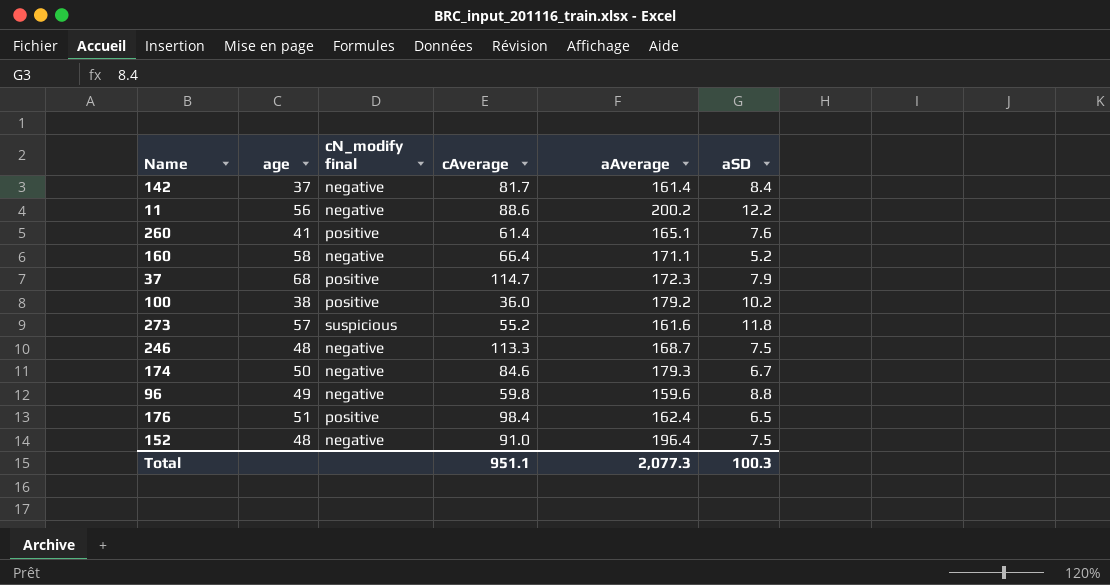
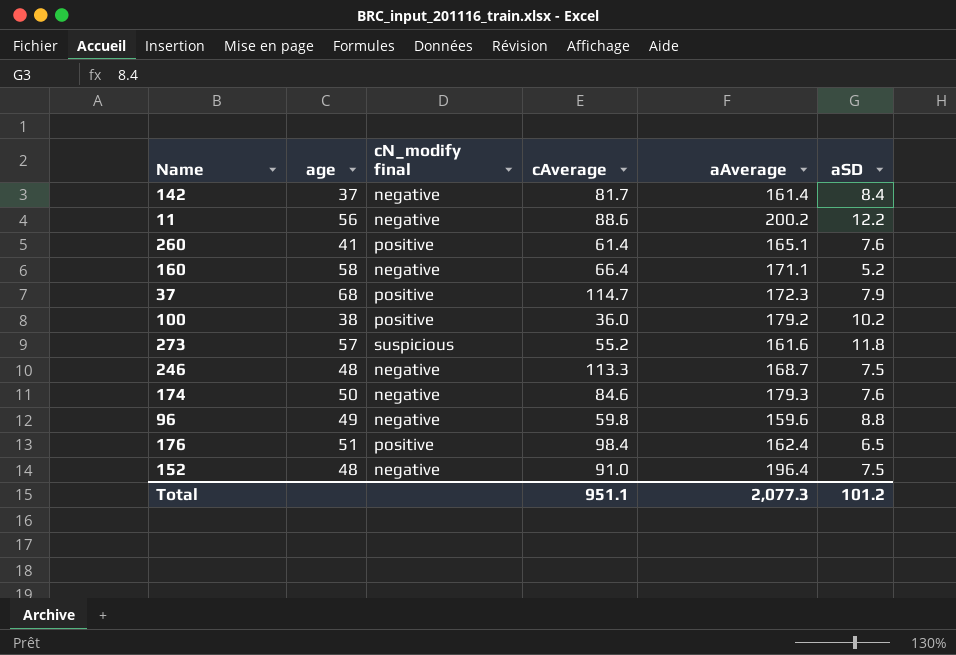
174 | aSD: 6.7 -> 7.6
Total | aSD: 100.3 -> 101.2

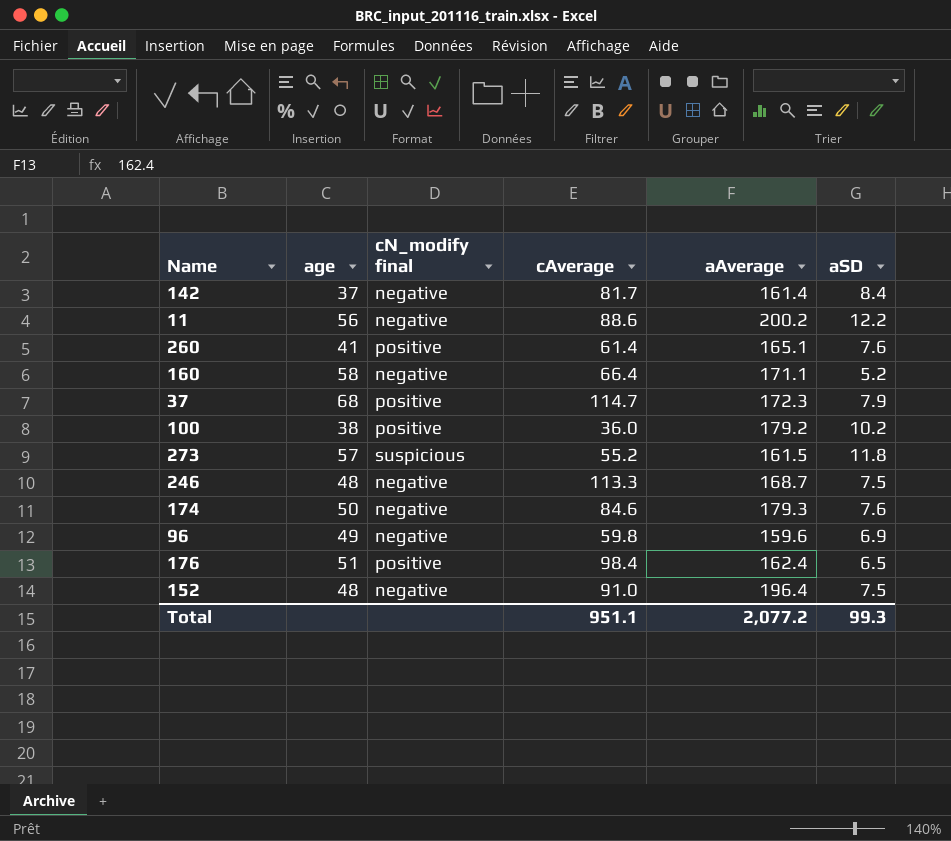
273 | aAverage: 161.6 -> 161.5
96 | aSD: 8.8 -> 6.9
Total | aAverage: 2,077.3 -> 2,077.2
Total | aSD: 101.2 -> 99.3

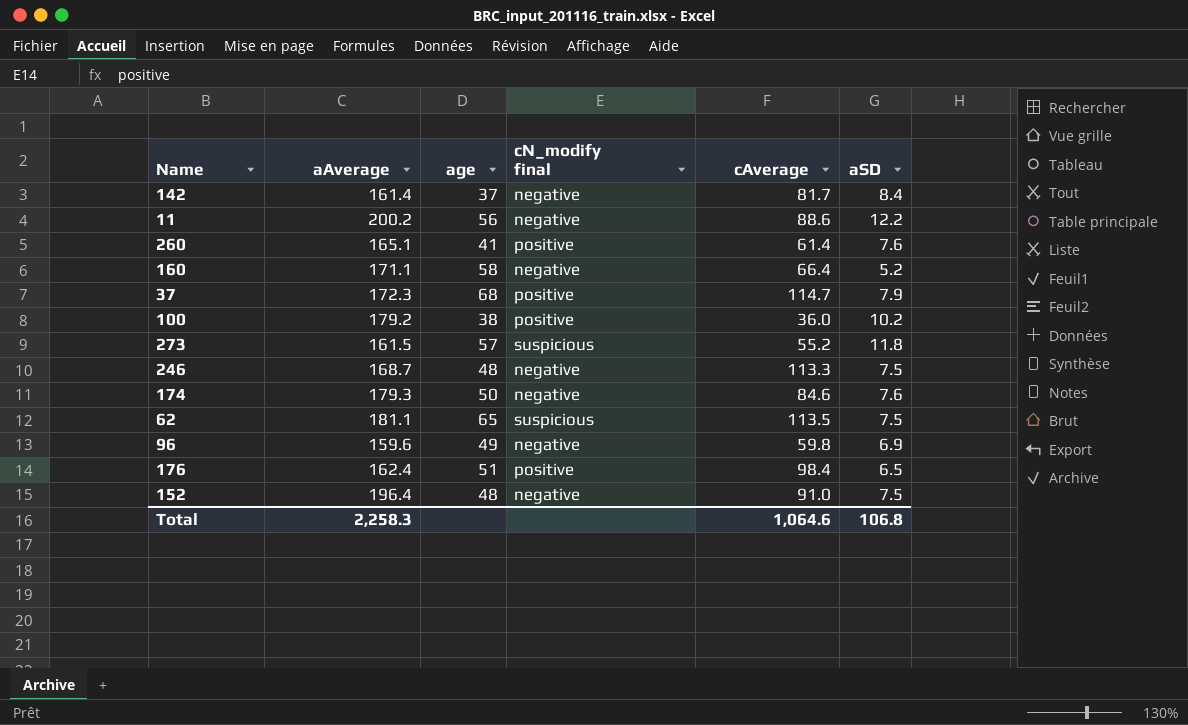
column aAverage | position: 5 -> 2
row 62: none -> 181.1 | 65 | suspicious | 113.5 | 7.5
Total | aAverage: 2,077.2 -> 2,258.3
Total | cAverage: 951.1 -> 1,064.6
Total | aSD: 99.3 -> 106.8

